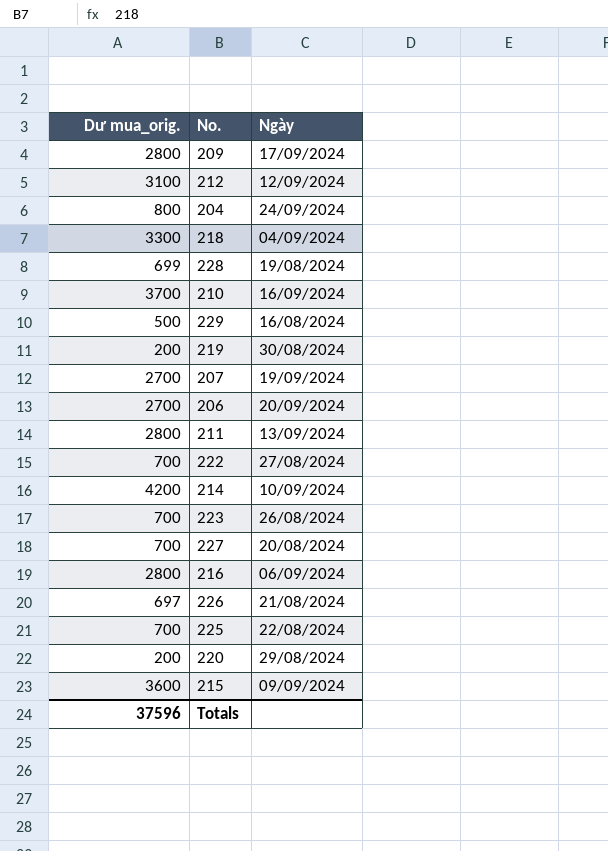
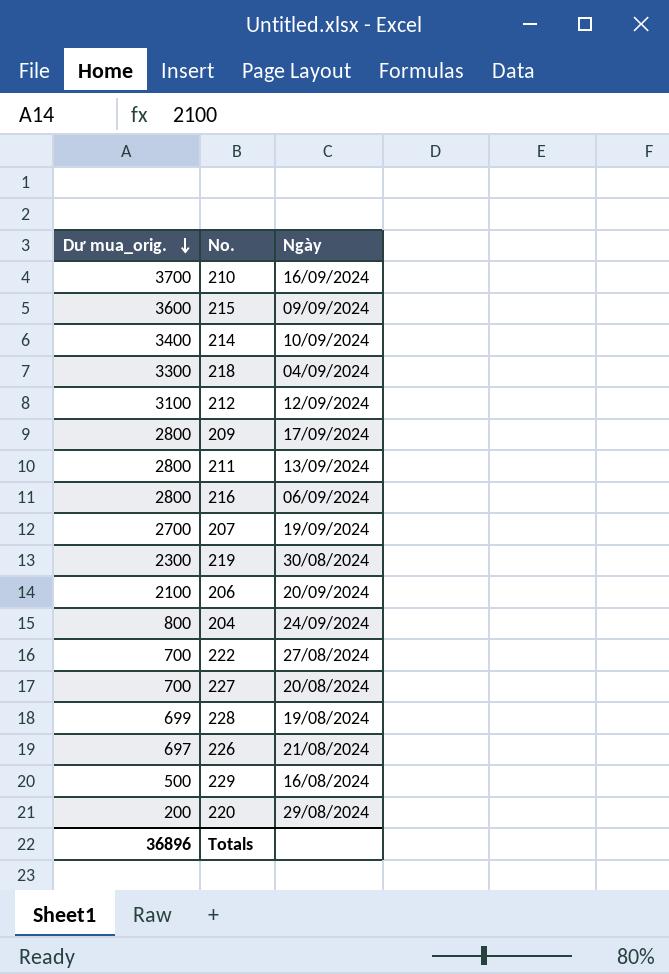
row order: none -> Dư mua_orig. descending
row 223: 700 | 26/08/2024 -> none
row 225: 700 | 22/08/2024 -> none
214 | Dư mua_orig.: 4200 -> 3400
219 | Dư mua_orig.: 200 -> 2300
206 | Dư mua_orig.: 2700 -> 2100
Totals | Dư mua_orig.: 37596 -> 36896

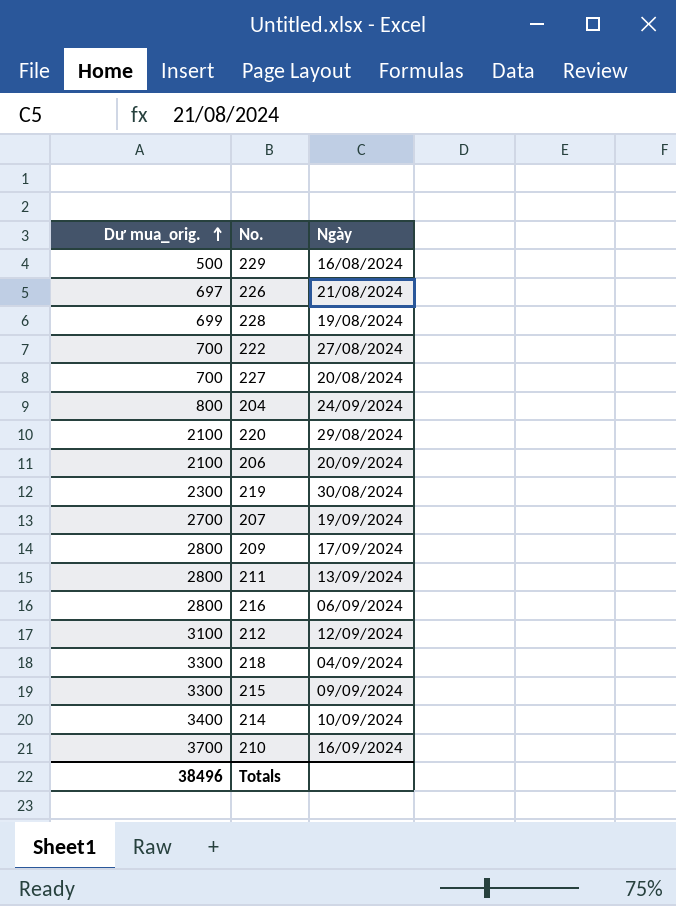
row order: Dư mua_orig. descending -> Dư mua_orig. ascending
220 | Dư mua_orig.: 200 -> 2100
215 | Dư mua_orig.: 3600 -> 3300
Totals | Dư mua_orig.: 36896 -> 38496

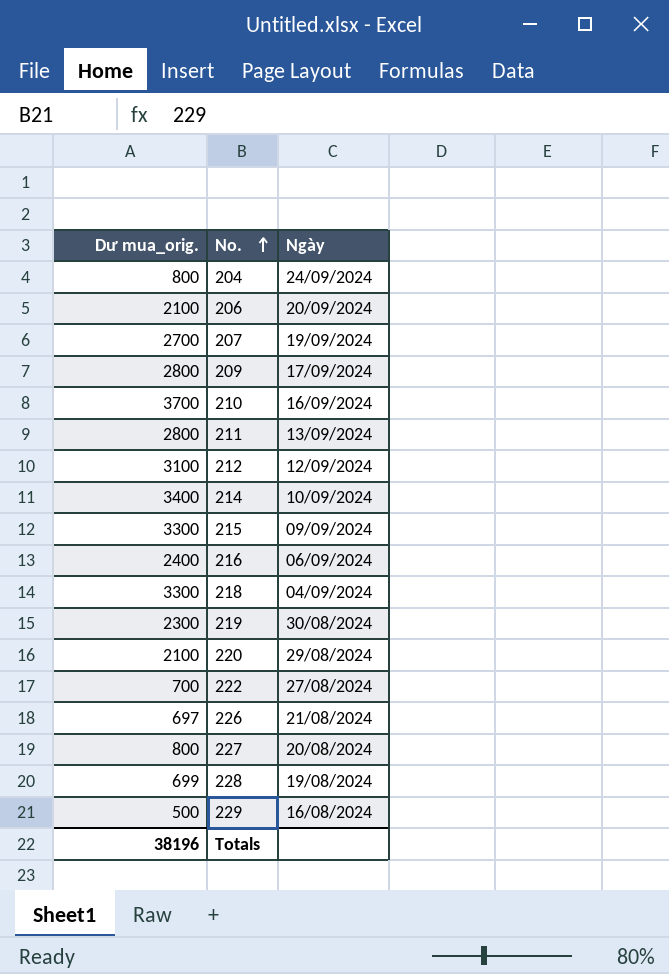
row order: Dư mua_orig. ascending -> No. ascending
216 | Dư mua_orig.: 2800 -> 2400
227 | Dư mua_orig.: 700 -> 800
Totals | Dư mua_orig.: 38496 -> 38196

